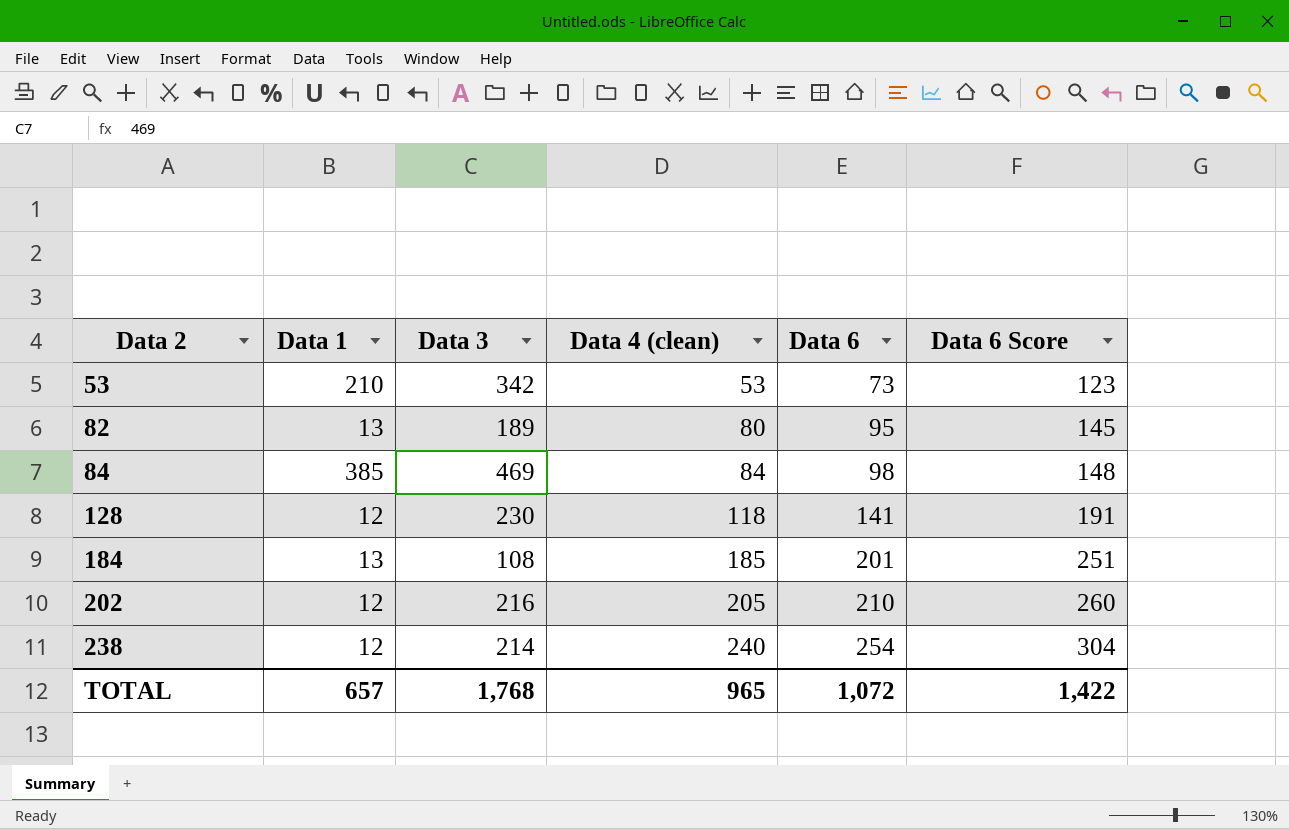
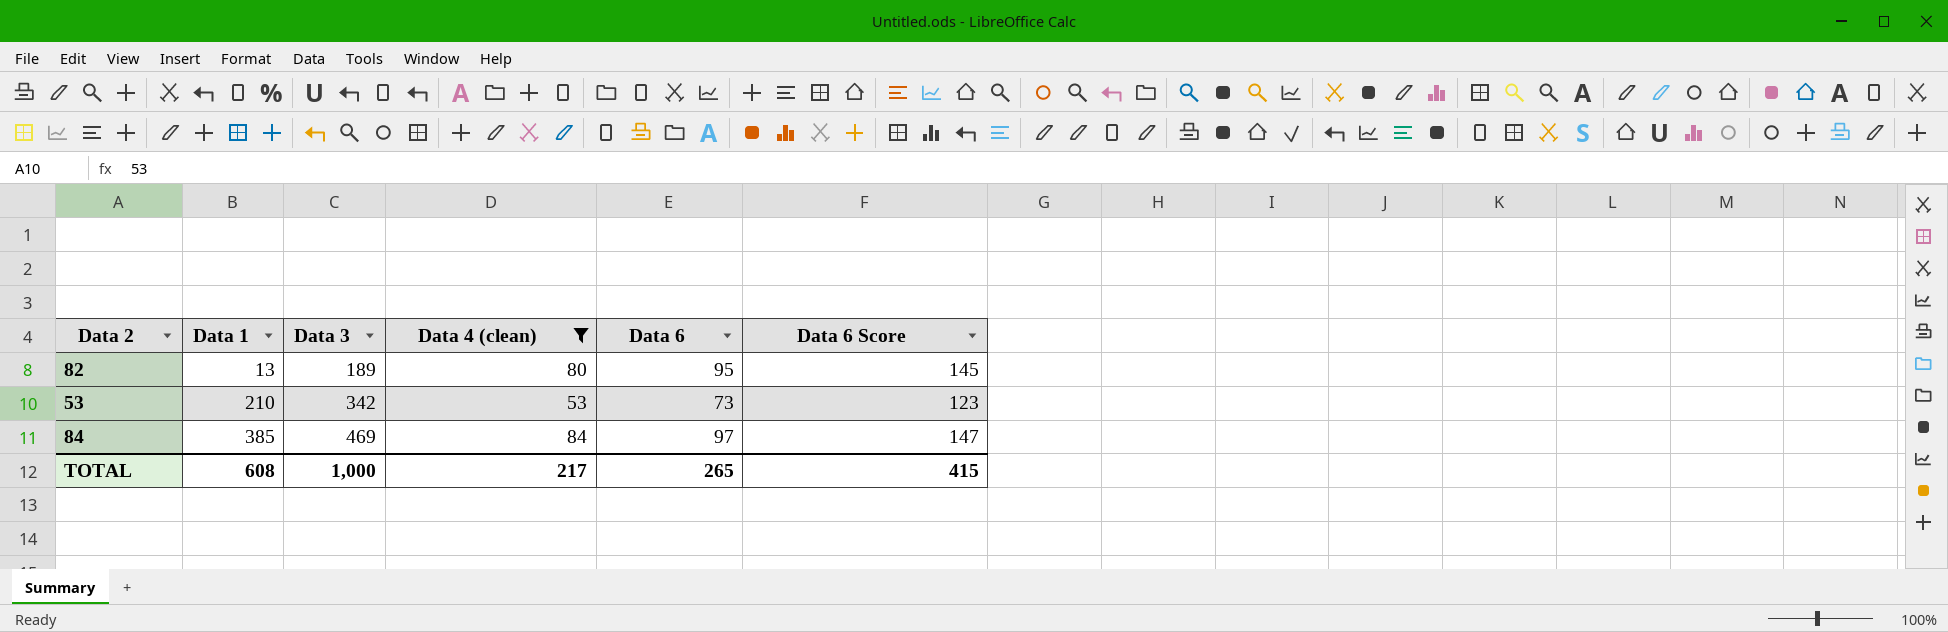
filter: none -> Data 4 (clean) <= 84
row order: Data 2 ascending -> Data 1 ascending
84 | Data 6: 98 -> 97
84 | Data 6 Score: 148 -> 147
TOTAL | Data 1: 657 -> 608
TOTAL | Data 3: 1,768 -> 1,000
TOTAL | Data 4 (clean): 965 -> 217
TOTAL | Data 6: 1,072 -> 265
TOTAL | Data 6 Score: 1,422 -> 415

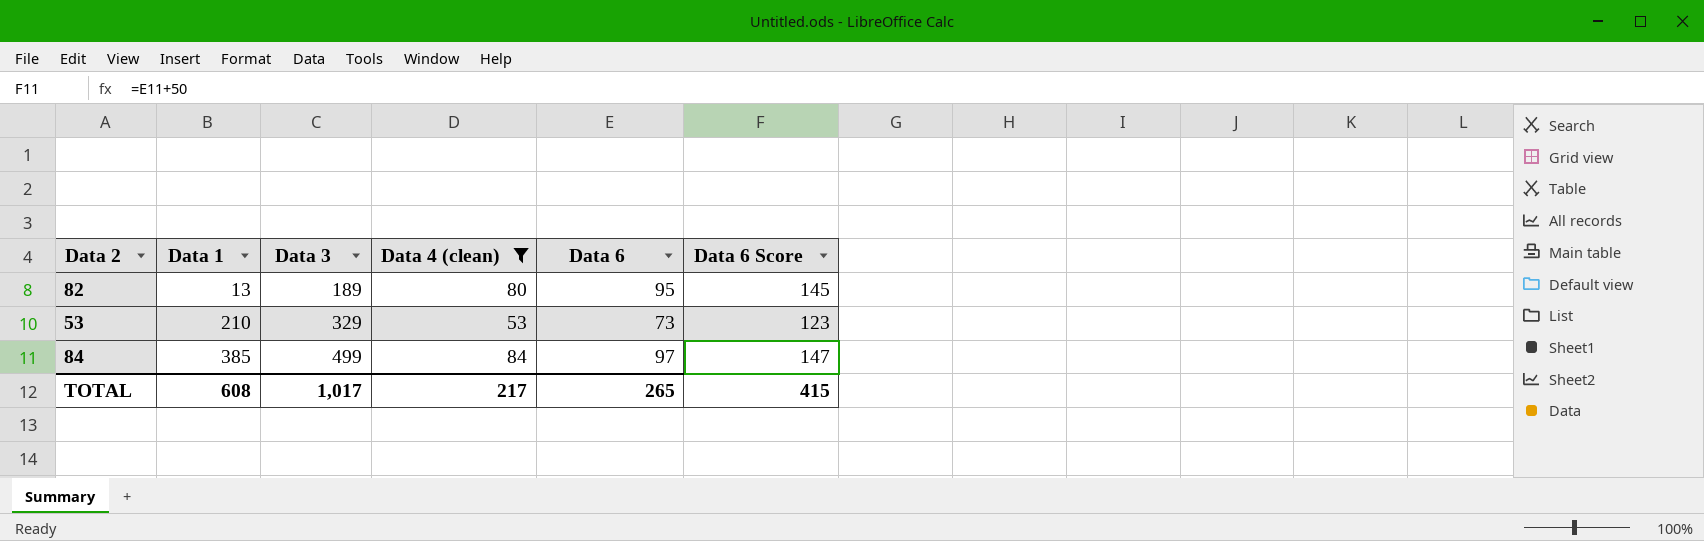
53 | Data 3: 342 -> 329
84 | Data 3: 469 -> 499
TOTAL | Data 3: 1,000 -> 1,017

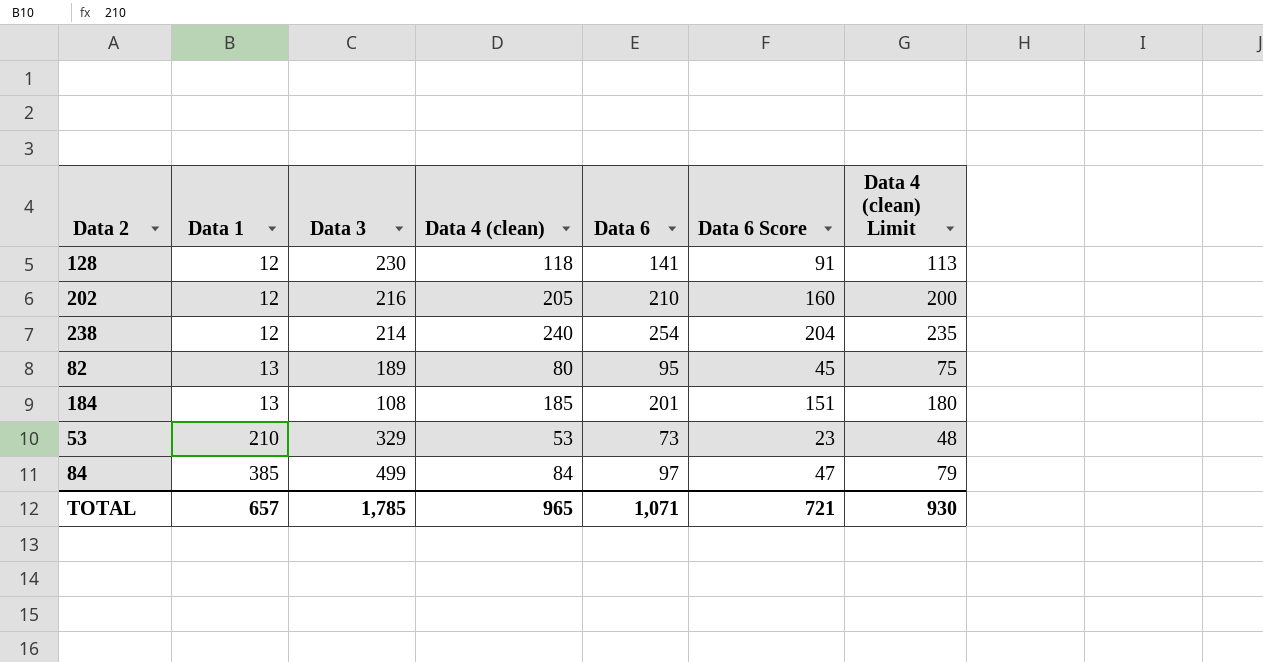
filter: Data 4 (clean) <= 84 -> none
column Data 6 Score | formula: [Data 6] + 50 -> [Data 6] - 50
column Data 4 (clean) Limit | formula: none -> [Data 4 (clean)] - 5
TOTAL | Data 1: 608 -> 657
TOTAL | Data 3: 1,017 -> 1,785
TOTAL | Data 4 (clean): 217 -> 965
TOTAL | Data 6: 265 -> 1,071
TOTAL | Data 6 Score: 415 -> 721

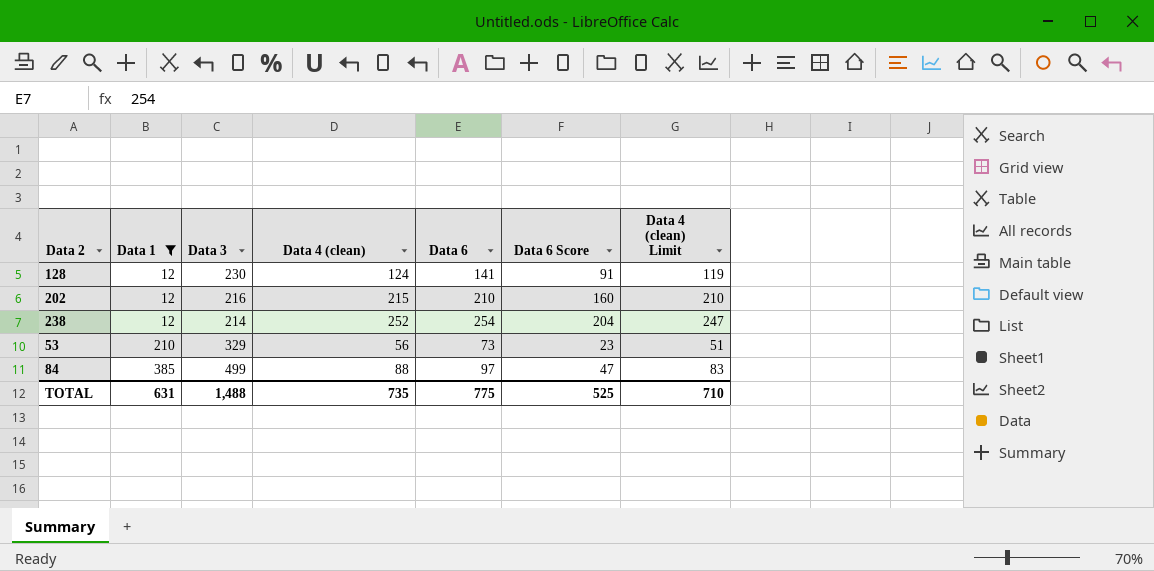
filter: none -> Data 1 != 13
128 | Data 4 (clean): 118 -> 124
128 | Data 4 (clean) Limit: 113 -> 119
202 | Data 4 (clean): 205 -> 215
202 | Data 4 (clean) Limit: 200 -> 210
238 | Data 4 (clean): 240 -> 252
238 | Data 4 (clean) Limit: 235 -> 247
53 | Data 4 (clean): 53 -> 56
53 | Data 4 (clean) Limit: 48 -> 51
84 | Data 4 (clean): 84 -> 88
84 | Data 4 (clean) Limit: 79 -> 83
TOTAL | Data 1: 657 -> 631
TOTAL | Data 3: 1,785 -> 1,488
TOTAL | Data 4 (clean): 965 -> 735
TOTAL | Data 6: 1,071 -> 775
TOTAL | Data 6 Score: 721 -> 525
TOTAL | Data 4 (clean) Limit: 930 -> 710

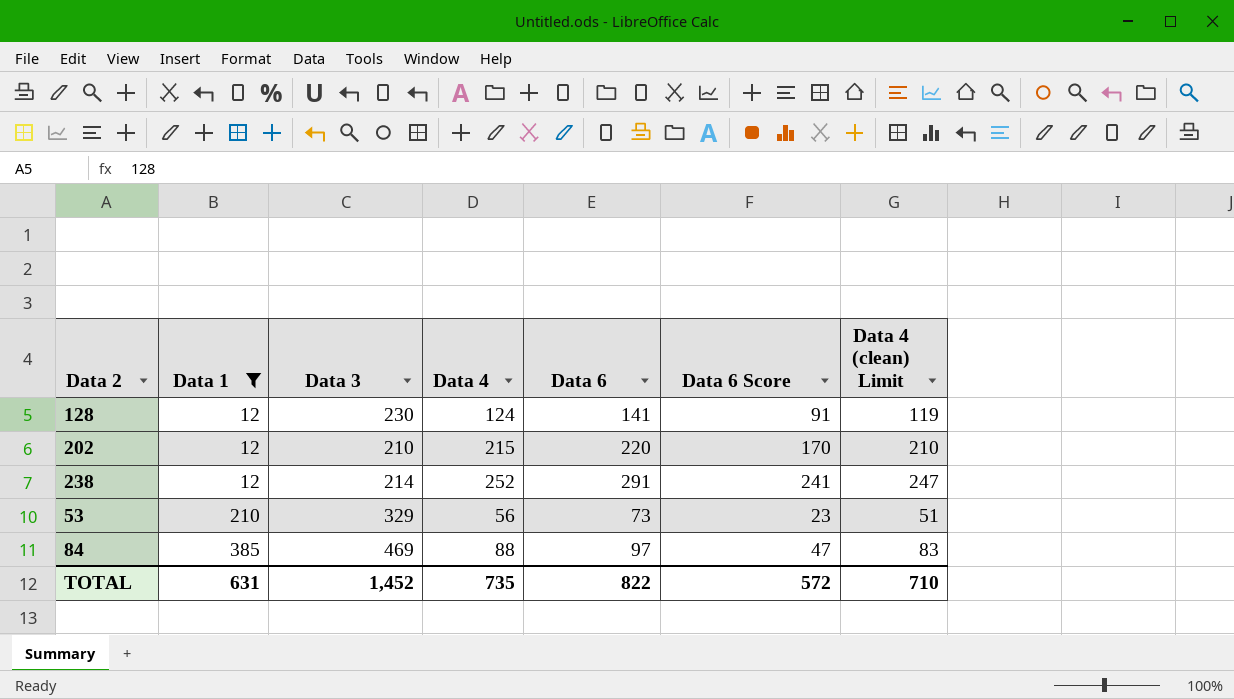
column name: Data 4 (clean) -> Data 4
202 | Data 3: 216 -> 210
202 | Data 6: 210 -> 220
202 | Data 6 Score: 160 -> 170
238 | Data 6: 254 -> 291
238 | Data 6 Score: 204 -> 241
84 | Data 3: 499 -> 469
TOTAL | Data 3: 1,488 -> 1,452
TOTAL | Data 6: 775 -> 822
TOTAL | Data 6 Score: 525 -> 572

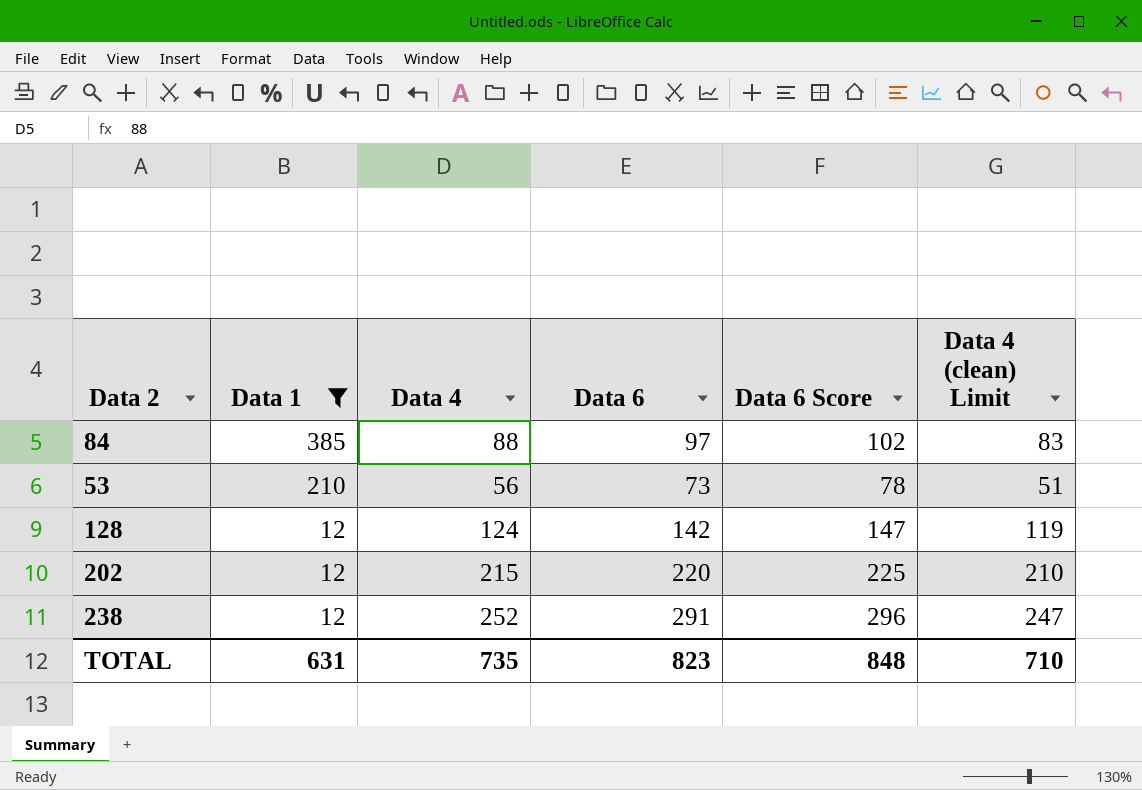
row order: Data 1 ascending -> Data 1 descending
column Data 3 | position: 3 -> none
column Data 6 Score | formula: [Data 6] - 50 -> [Data 6] + 5
128 | Data 6: 141 -> 142
TOTAL | Data 6: 822 -> 823
TOTAL | Data 6 Score: 572 -> 848

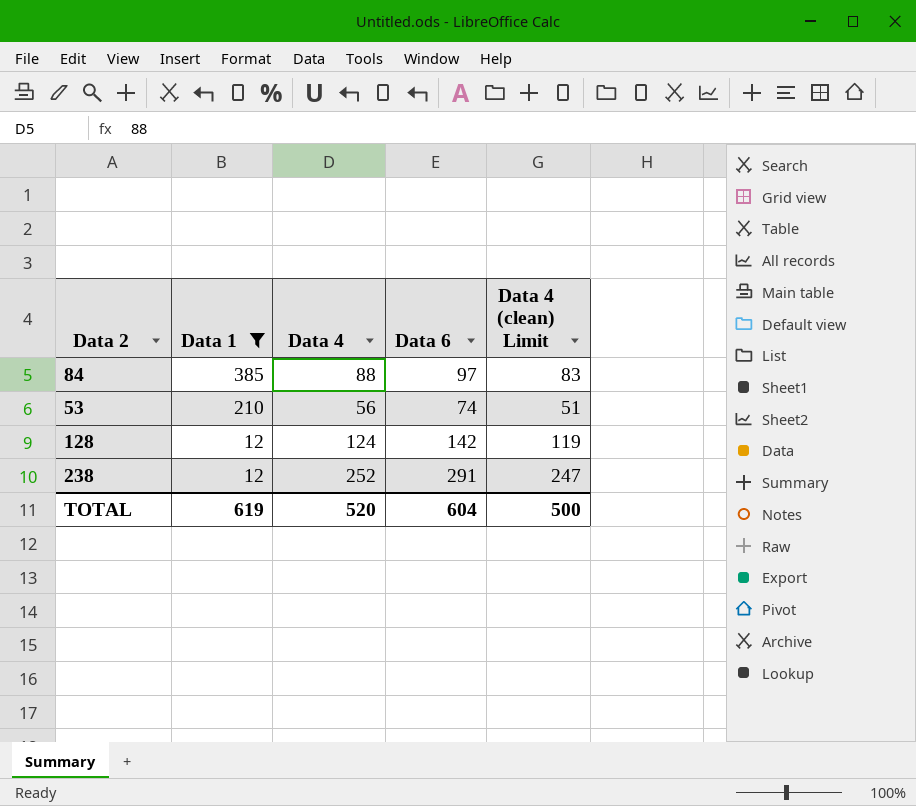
column Data 6 Score | formula: [Data 6] + 5 -> none
row 202: 12 | 215 | 220 | 225 | 210 -> none
53 | Data 6: 73 -> 74
TOTAL | Data 1: 631 -> 619
TOTAL | Data 4: 735 -> 520
TOTAL | Data 6: 823 -> 604
TOTAL | Data 4 (clean) Limit: 710 -> 500

